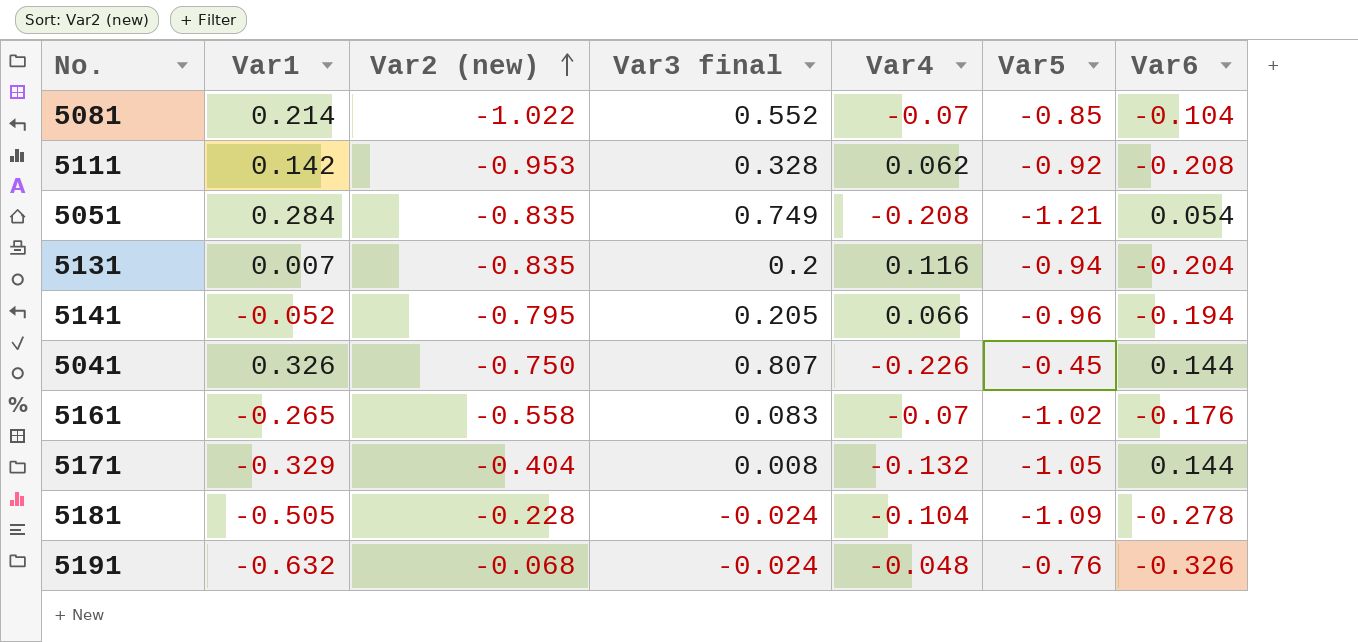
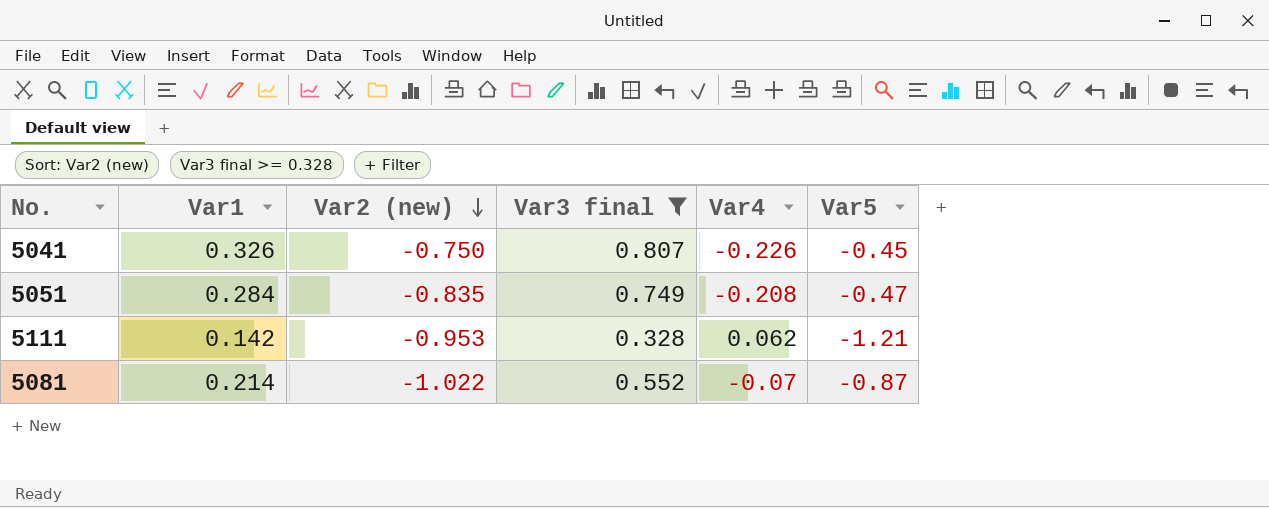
filter: none -> Var3 final >= 0.328
row order: Var2 (new) ascending -> Var2 (new) descending
column Var6 | position: 7 -> none
5051 | Var5: -1.21 -> -0.47
5111 | Var5: -0.92 -> -1.21
5081 | Var5: -0.85 -> -0.87

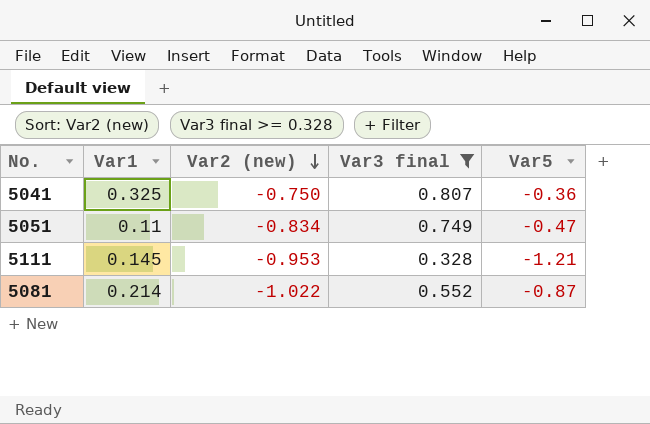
column Var4 | position: 5 -> none
5041 | Var1: 0.326 -> 0.325
5041 | Var5: -0.45 -> -0.36
5051 | Var1: 0.284 -> 0.11
5051 | Var2 (new): -0.835 -> -0.834
5111 | Var1: 0.142 -> 0.145

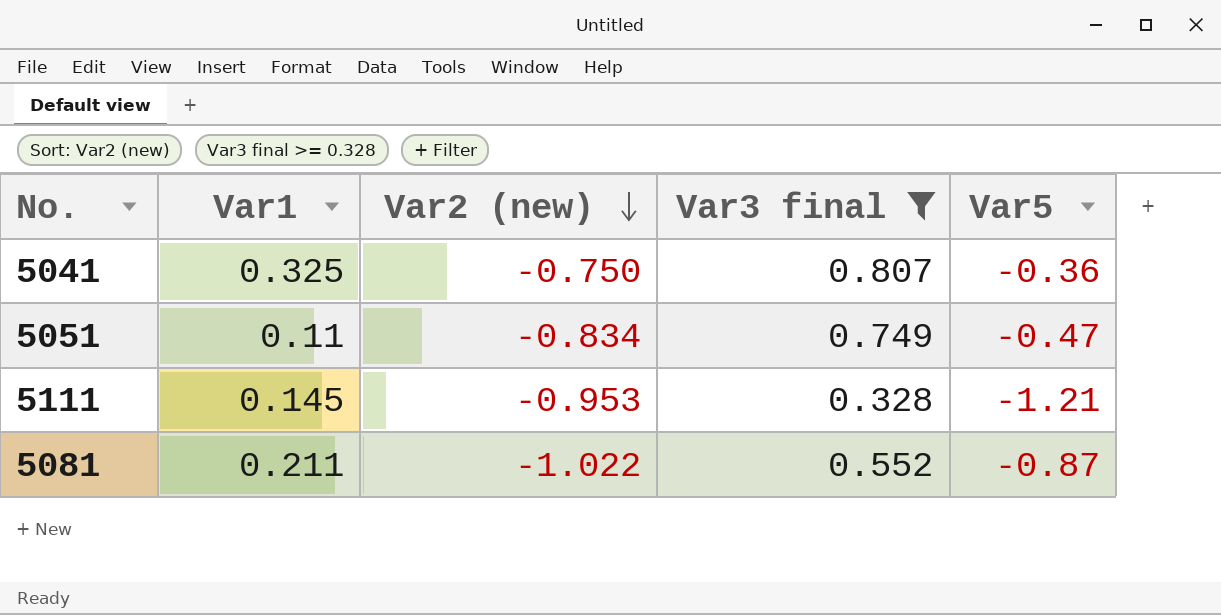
5081 | Var1: 0.214 -> 0.211

